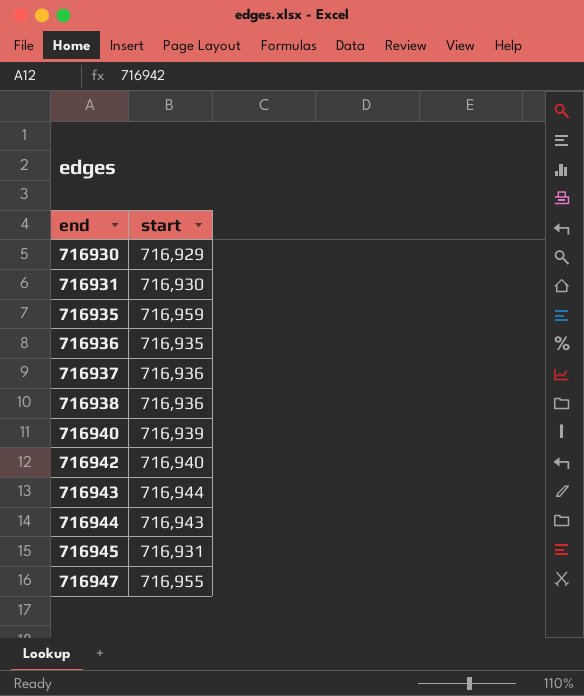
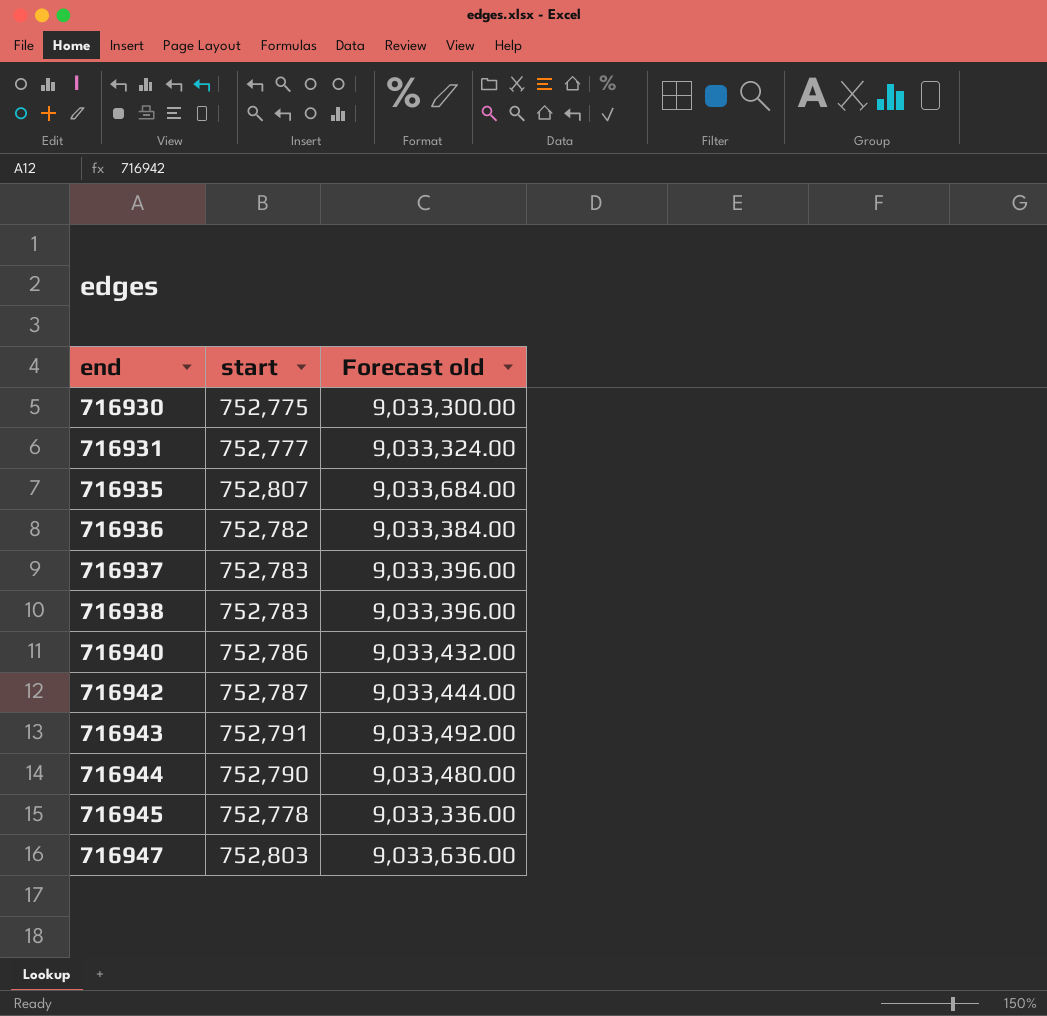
column Forecast old | formula: none -> [start] * 12
716930 | start: 716,929 -> 752,775
716931 | start: 716,930 -> 752,777
716935 | start: 716,959 -> 752,807
716936 | start: 716,935 -> 752,782
716937 | start: 716,936 -> 752,783
716938 | start: 716,936 -> 752,783
716940 | start: 716,939 -> 752,786
716942 | start: 716,940 -> 752,787
716943 | start: 716,944 -> 752,791
716944 | start: 716,943 -> 752,790
716945 | start: 716,931 -> 752,778
716947 | start: 716,955 -> 752,803

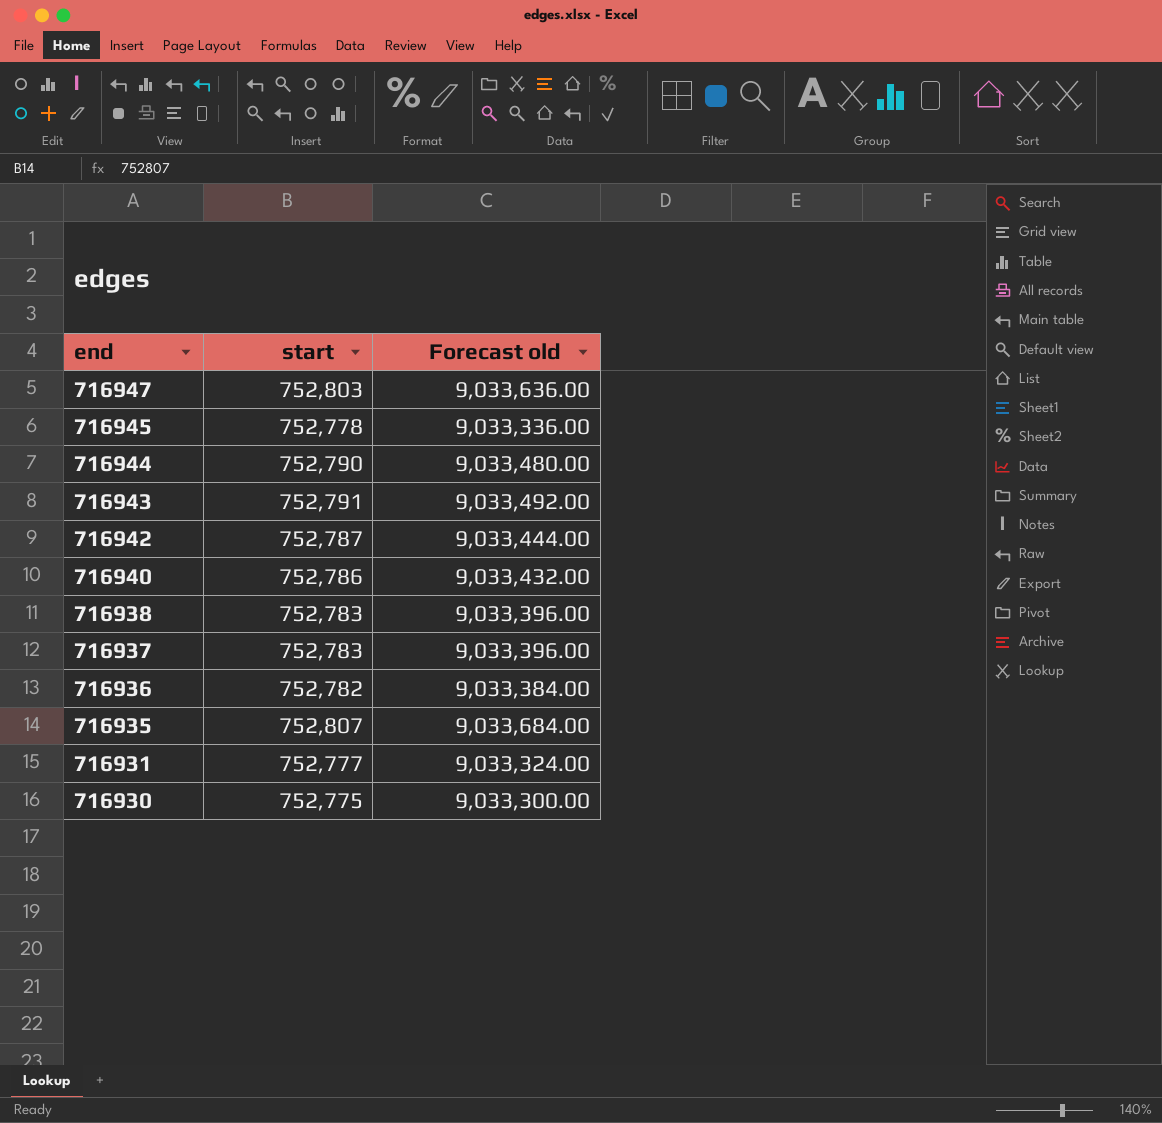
row order: end ascending -> end descending

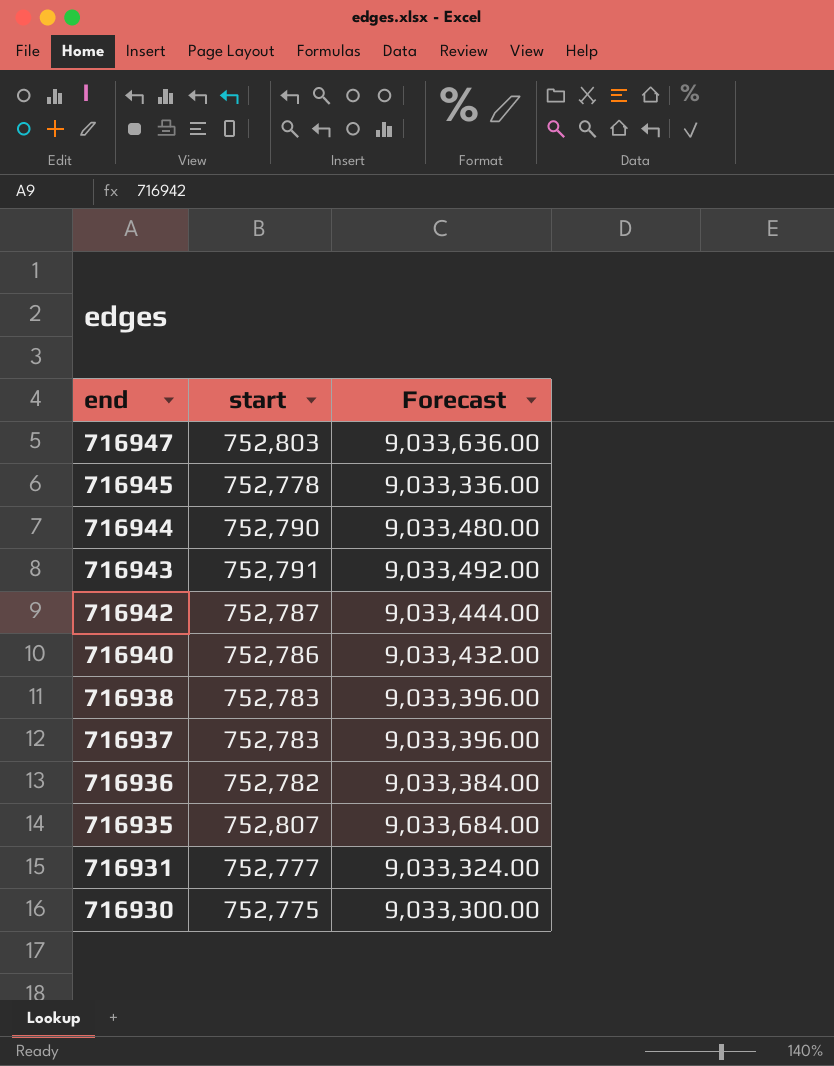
column name: Forecast old -> Forecast

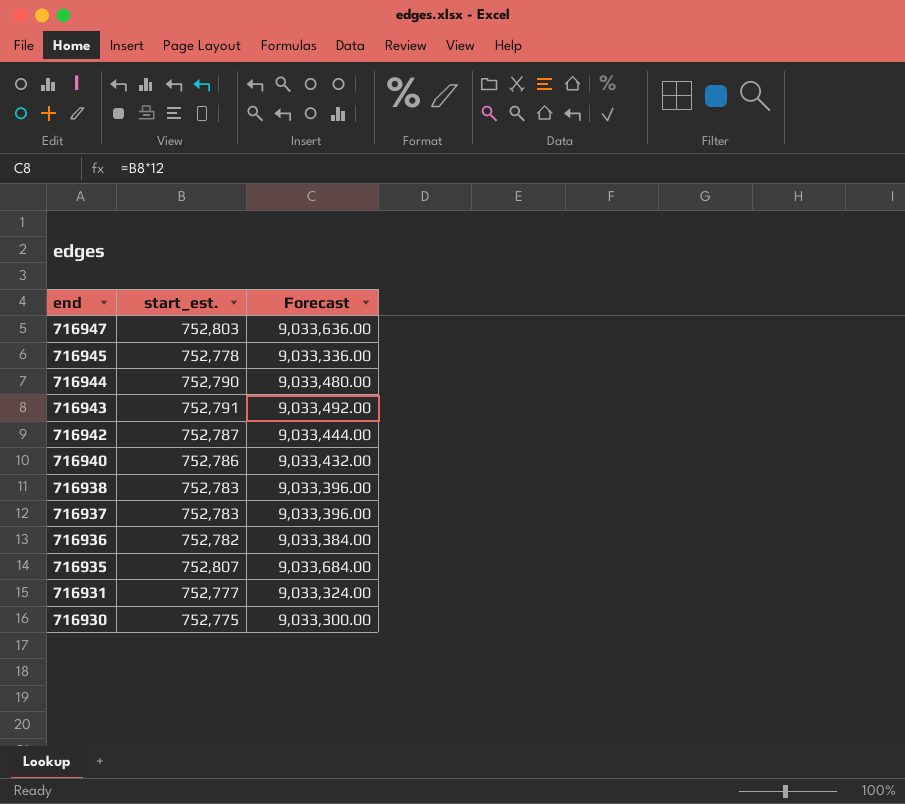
column name: start -> start_est.

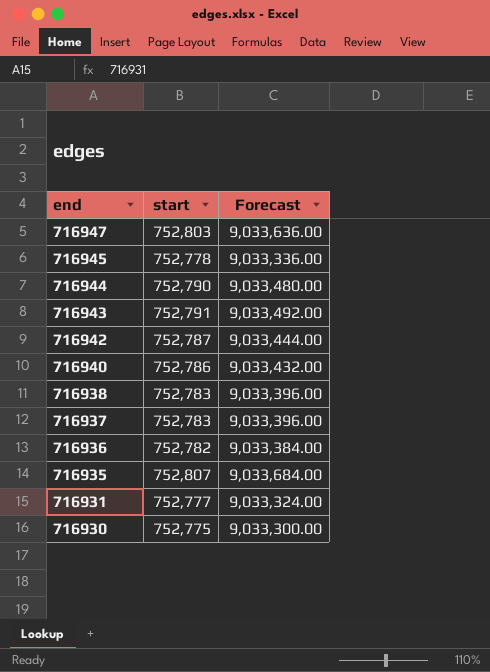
column name: start_est. -> start

